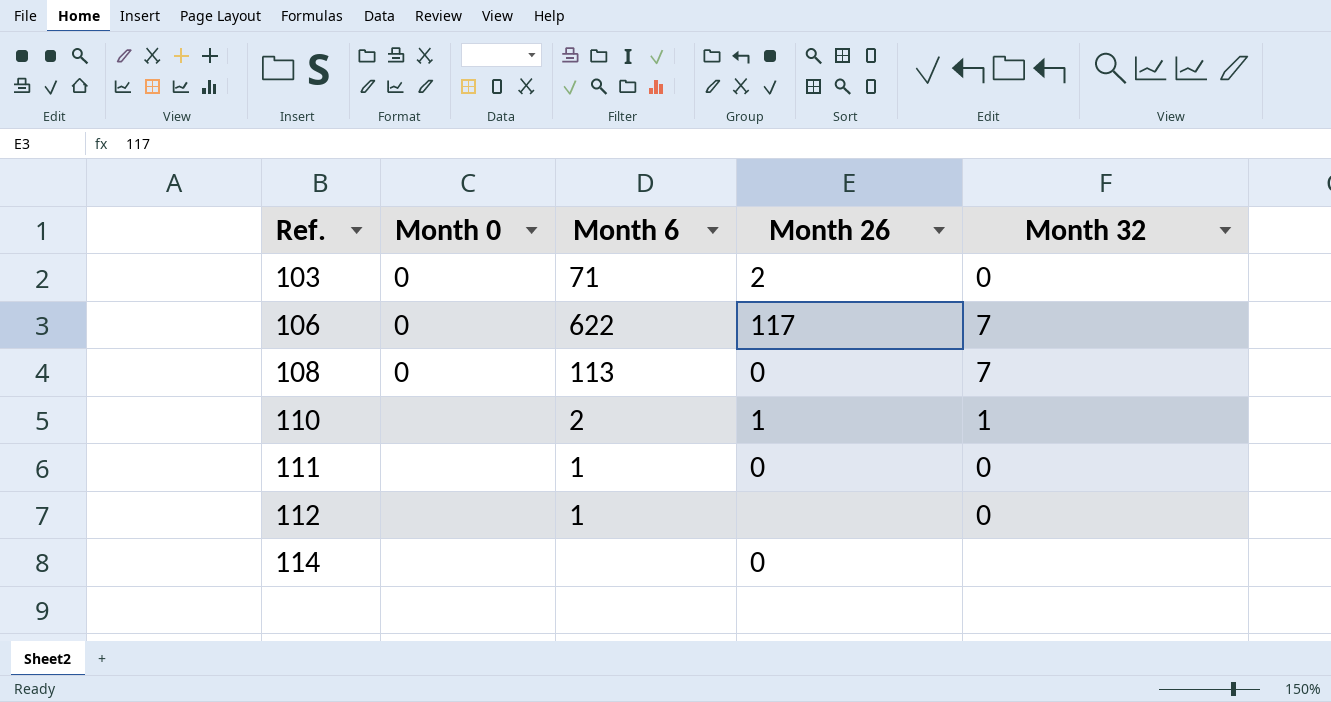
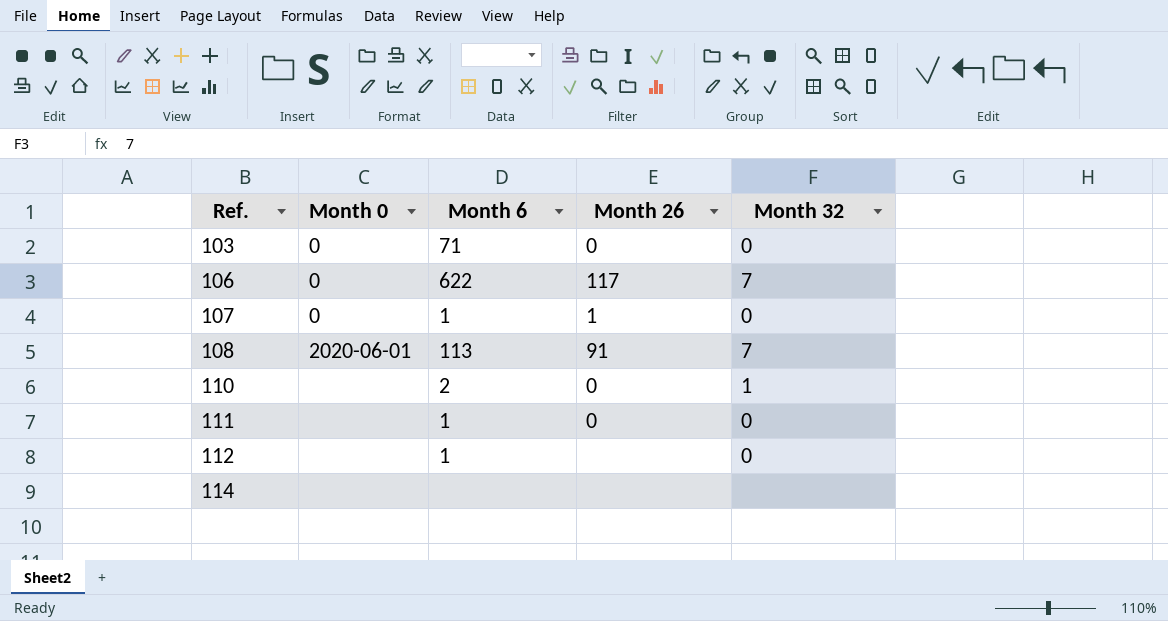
103 | Month 26: 2 -> 0
row 107: none -> 0 | 1 | 1 | 0
108 | Month 0: 0 -> 2020-06-01
108 | Month 26: 0 -> 91
110 | Month 26: 1 -> 0
114 | Month 26: 0 -> none

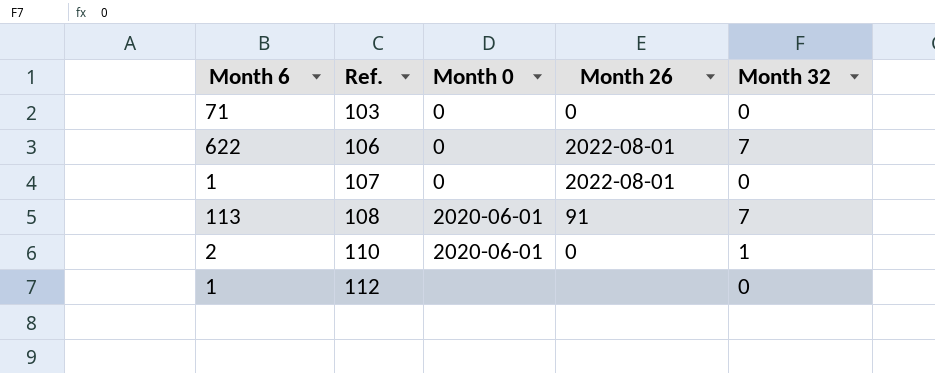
column Month 6 | position: 3 -> 1
row 111: none | 1 | 0 | 0 -> none
row 114: none | none | none | none -> none
106 | Month 26: 117 -> 2022-08-01
107 | Month 26: 1 -> 2022-08-01
110 | Month 0: none -> 2020-06-01

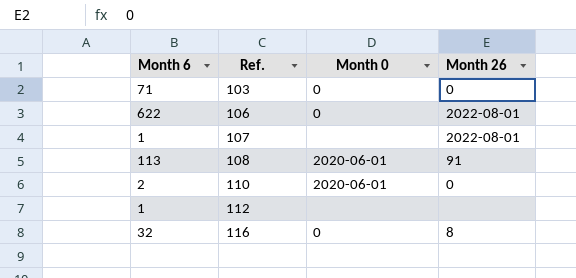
column Month 32 | position: 5 -> none
107 | Month 0: 0 -> none
row 116: none -> 32 | 0 | 8

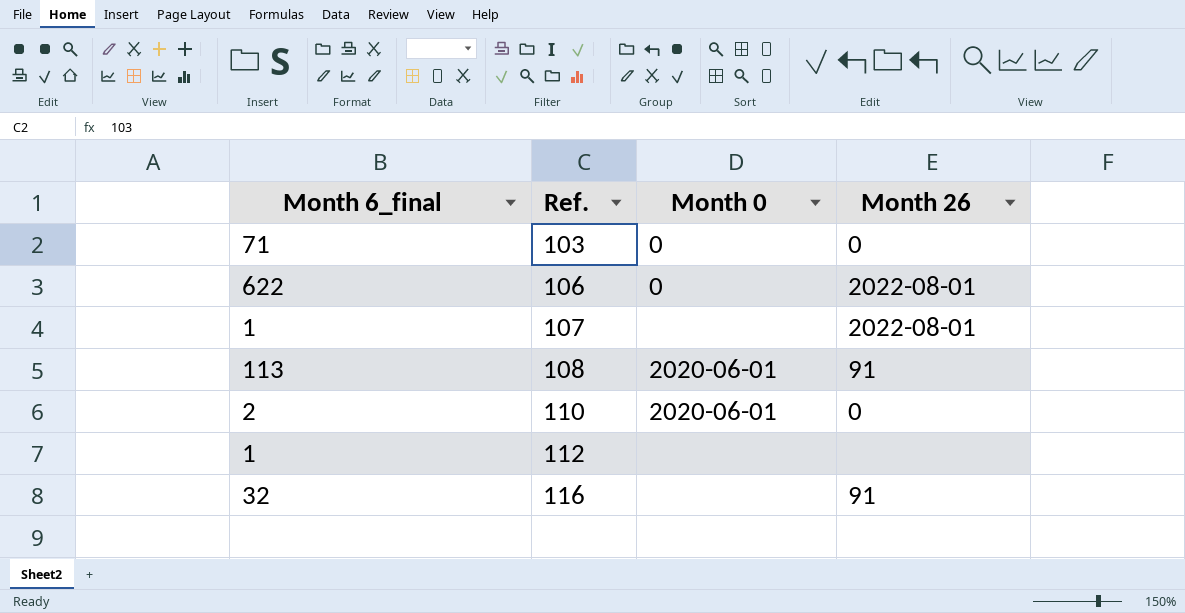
column name: Month 6 -> Month 6_final
116 | Month 0: 0 -> none
116 | Month 26: 8 -> 91

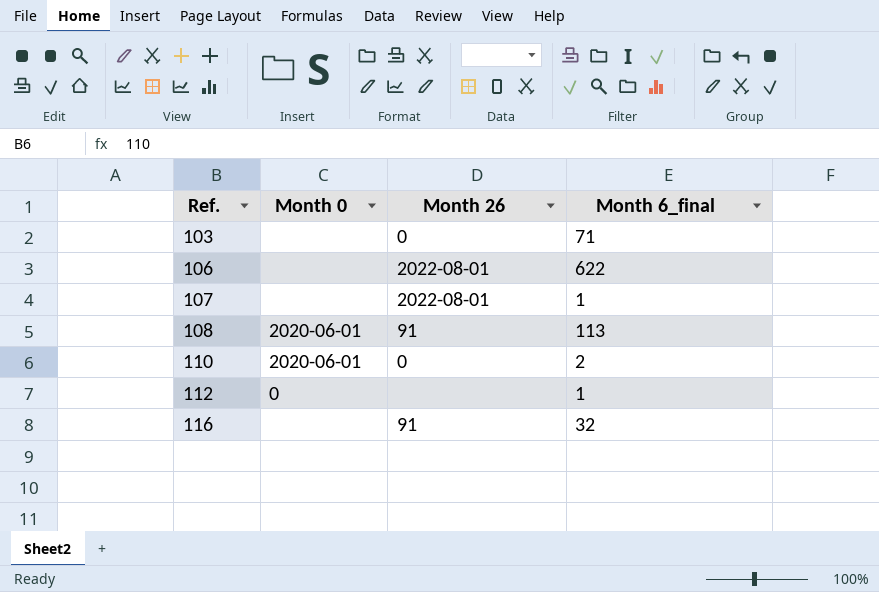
column Month 6_final | position: 1 -> 4
103 | Month 0: 0 -> none
106 | Month 0: 0 -> none
112 | Month 0: none -> 0

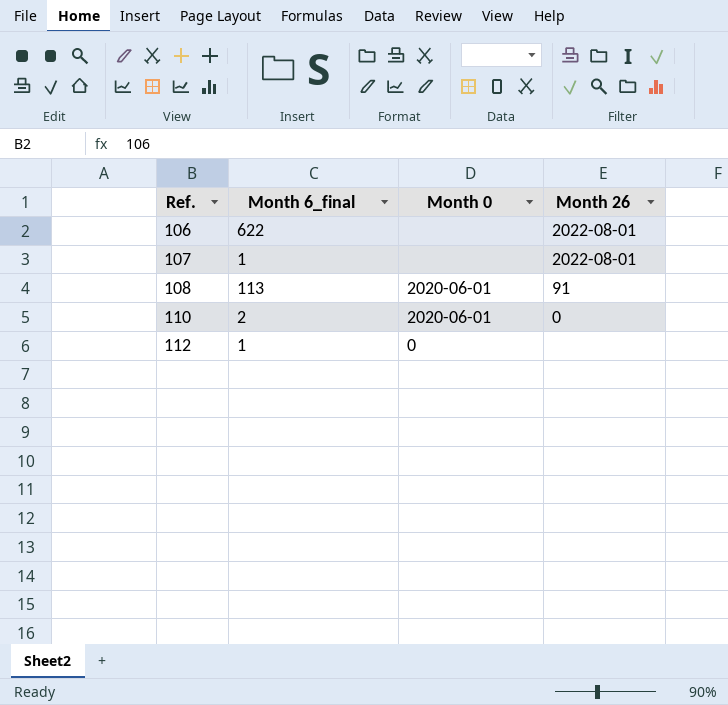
column Month 6_final | position: 4 -> 2
row 103: none | 0 | 71 -> none
row 116: none | 91 | 32 -> none

